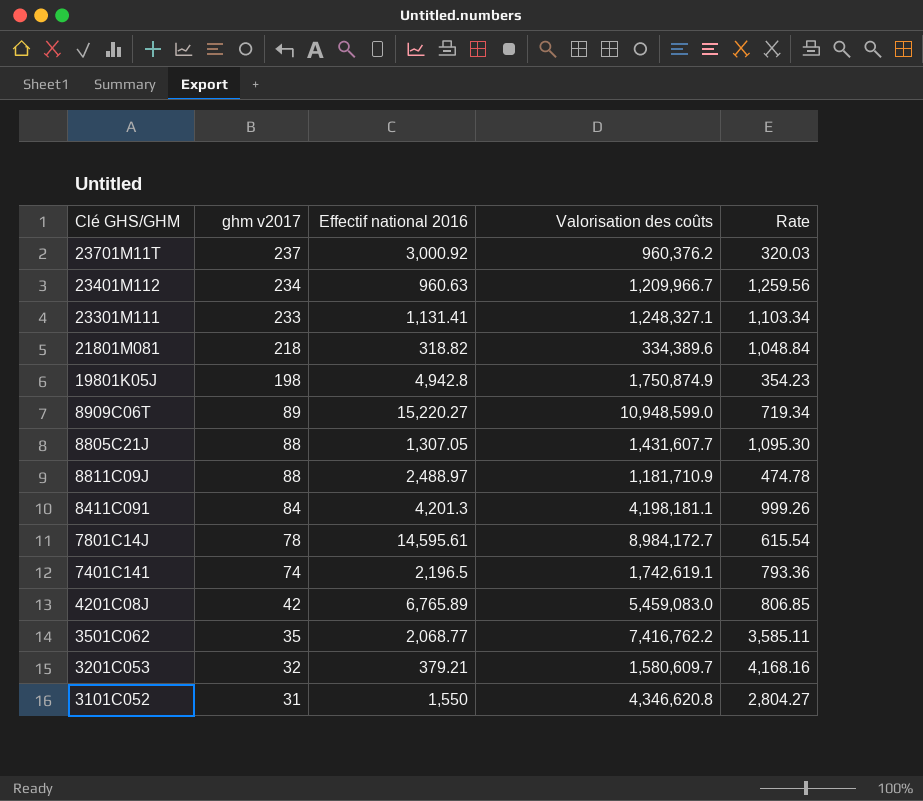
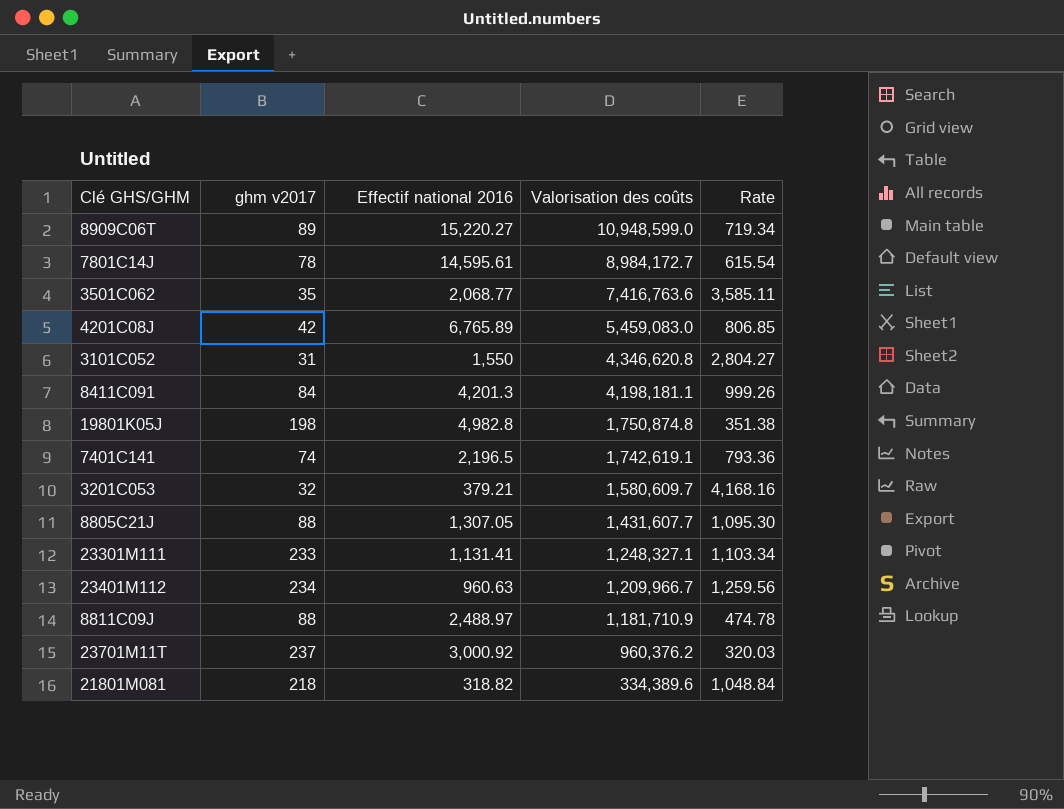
row order: ghm v2017 descending -> Valorisation des coûts descending
3501C062 | Valorisation des coûts: 7,416,762.2 -> 7,416,763.6
19801K05J | Effectif national 2016: 4,942.8 -> 4,982.8
19801K05J | Valorisation des coûts: 1,750,874.9 -> 1,750,874.8
19801K05J | Rate: 354.23 -> 351.38

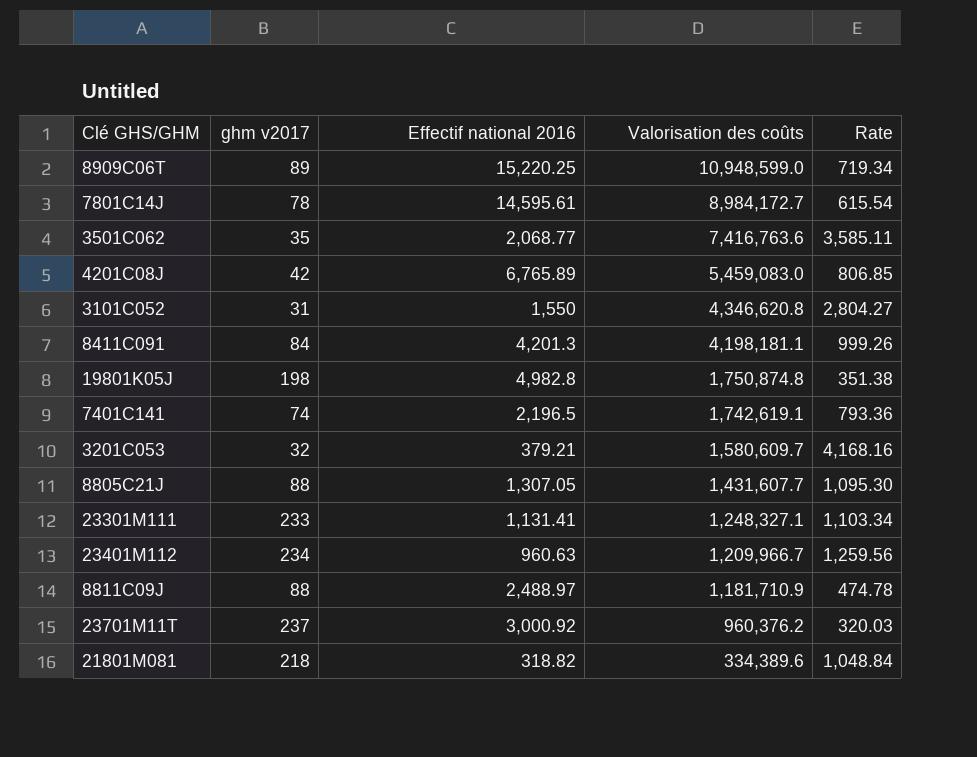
8909C06T | Effectif national 2016: 15,220.27 -> 15,220.25

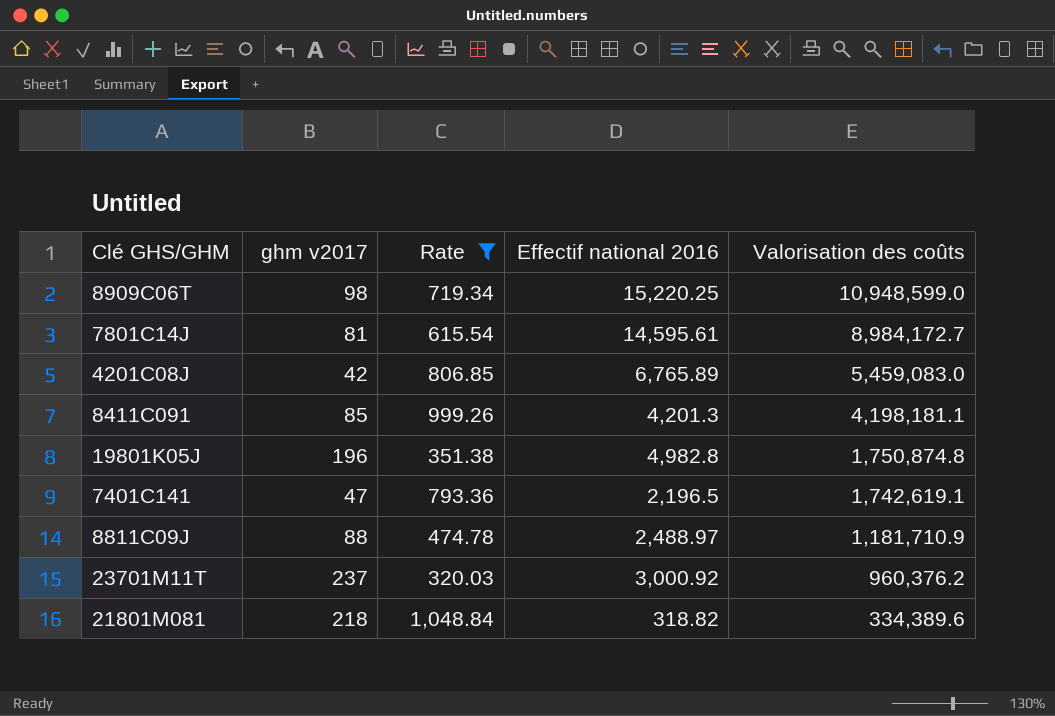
filter: none -> Rate <= 1,048.84
column Rate | position: 5 -> 3
8909C06T | ghm v2017: 89 -> 98
7801C14J | ghm v2017: 78 -> 81
8411C091 | ghm v2017: 84 -> 85
19801K05J | ghm v2017: 198 -> 196
7401C141 | ghm v2017: 74 -> 47

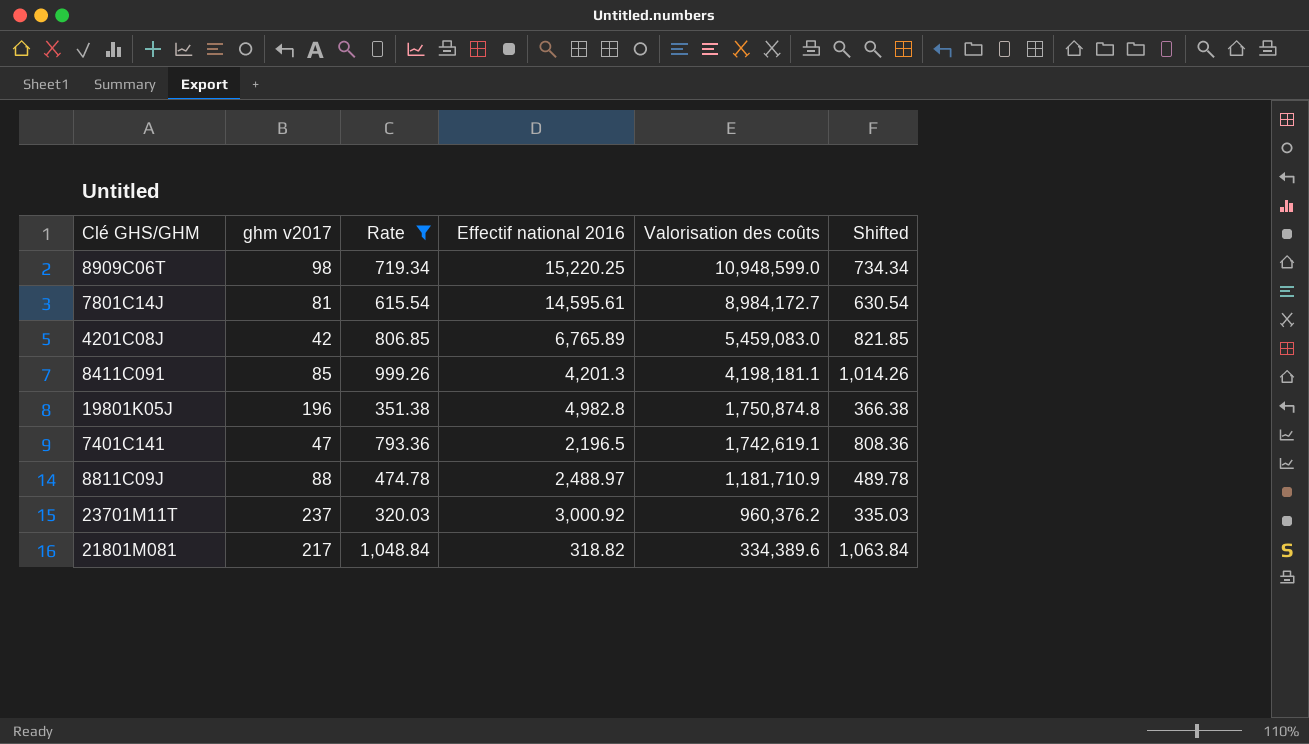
column Shifted | formula: none -> [Rate] + 15
21801M081 | ghm v2017: 218 -> 217

